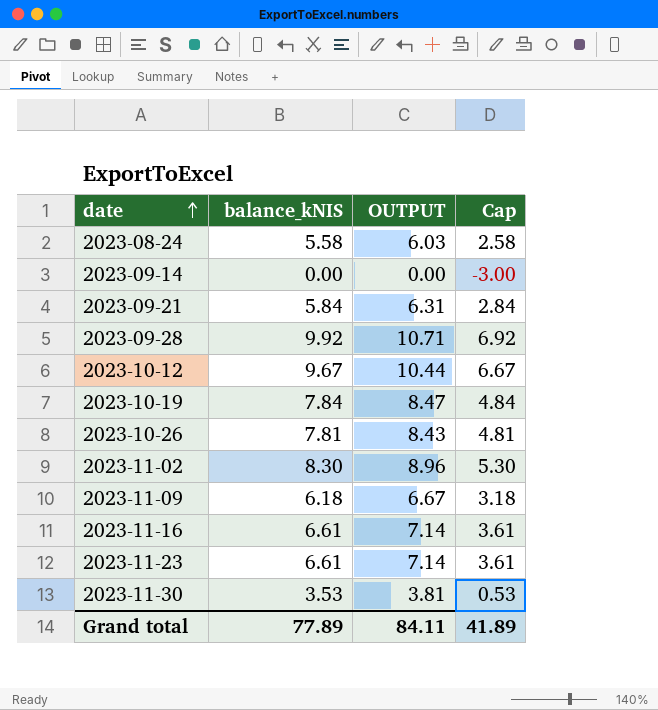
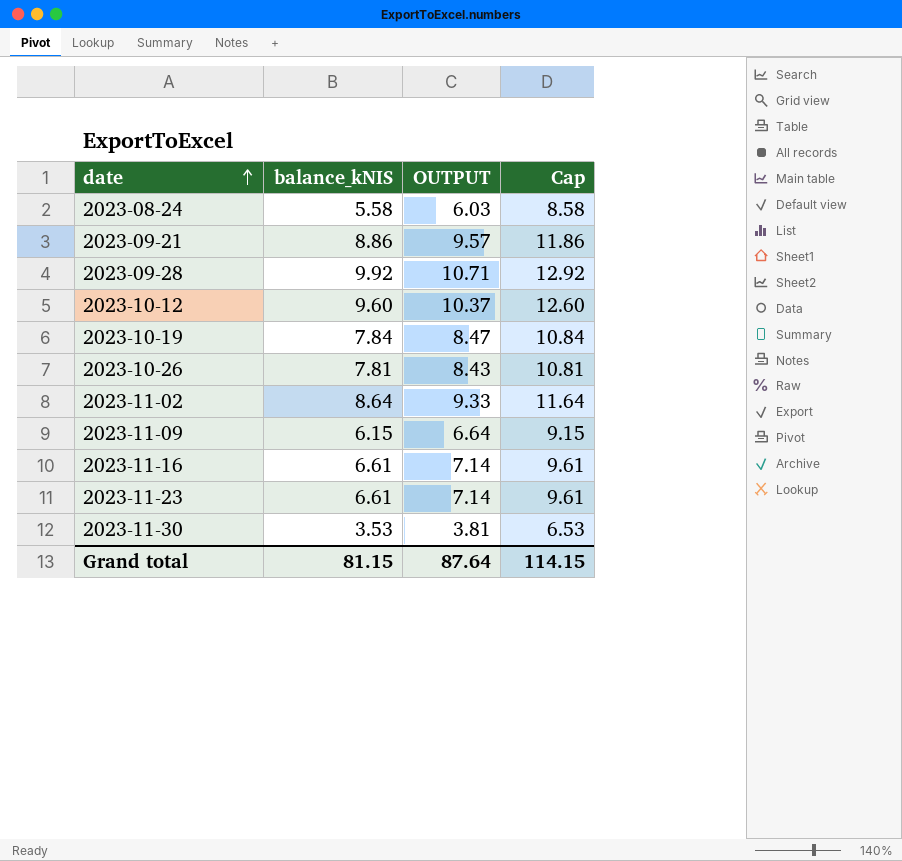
column Cap | formula: [balance_kNIS] - 3 -> [balance_kNIS] + 3
row 2023-09-14: 0.00 | 0.00 | -3.00 -> none
2023-09-21 | balance_kNIS: 5.84 -> 8.86
2023-09-21 | OUTPUT: 6.31 -> 9.57
2023-10-12 | balance_kNIS: 9.67 -> 9.60
2023-10-12 | OUTPUT: 10.44 -> 10.37
2023-11-02 | balance_kNIS: 8.30 -> 8.64
2023-11-02 | OUTPUT: 8.96 -> 9.33
2023-11-09 | balance_kNIS: 6.18 -> 6.15
2023-11-09 | OUTPUT: 6.67 -> 6.64
Grand total | balance_kNIS: 77.89 -> 81.15
Grand total | OUTPUT: 84.11 -> 87.64
Grand total | Cap: 41.89 -> 114.15

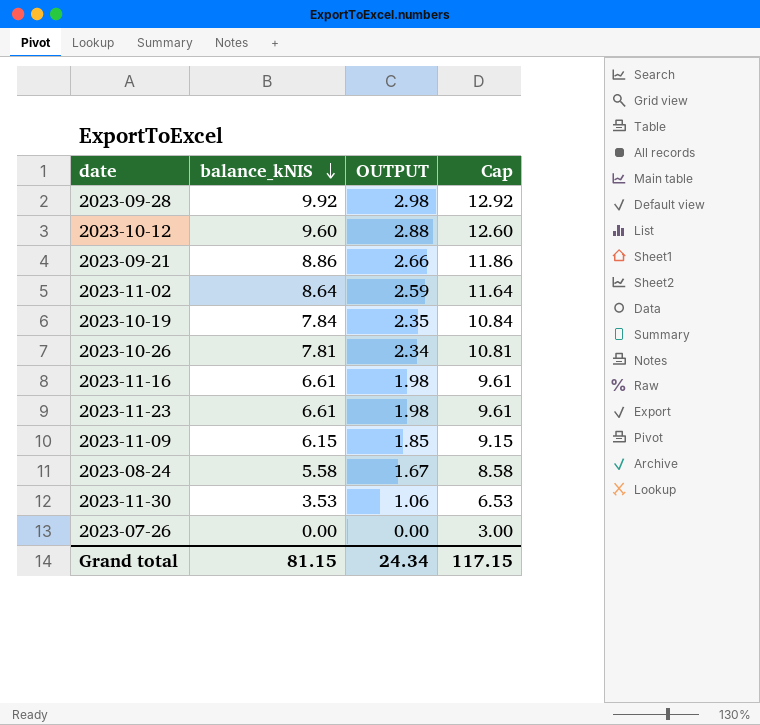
row order: date ascending -> balance_kNIS descending
column OUTPUT | formula: [balance_kNIS] * 1.08 -> [balance_kNIS] * 0.3
row 2023-07-26: none -> 0.00 | 0.00 | 3.00
Grand total | OUTPUT: 87.64 -> 24.34
Grand total | Cap: 114.15 -> 117.15

